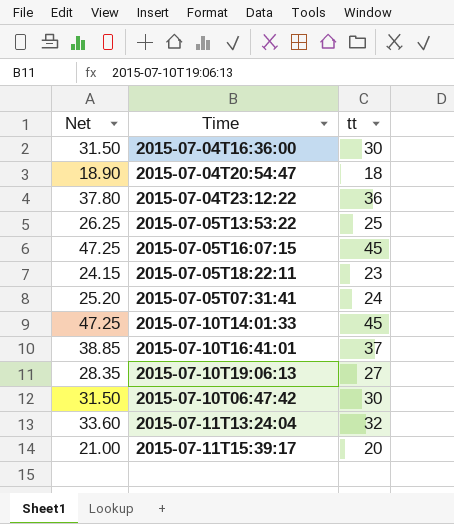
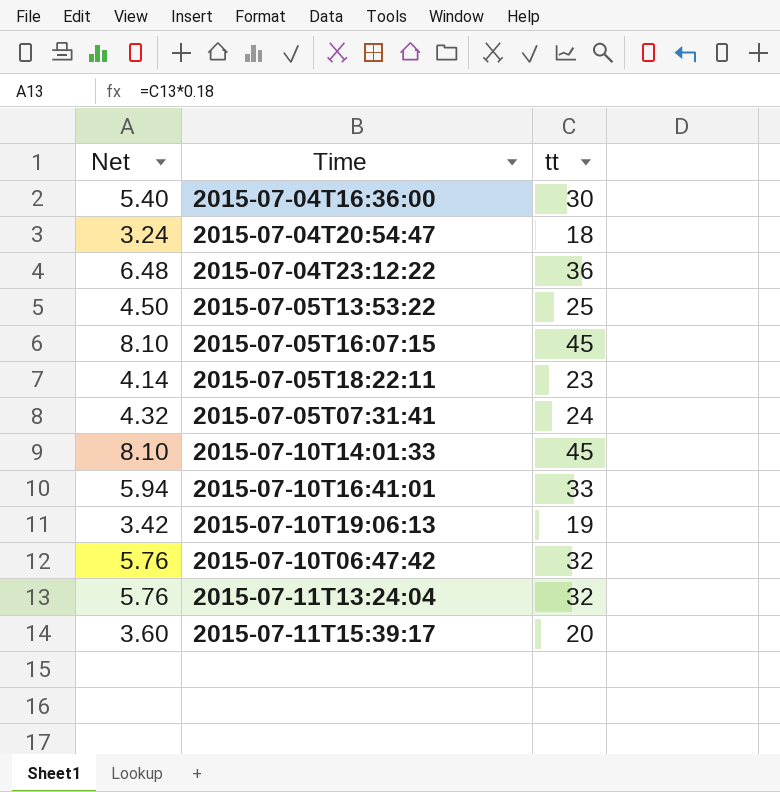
column Net | formula: [tt] * 1.05 -> [tt] * 0.18
2015-07-10T16:41:01 | tt: 37 -> 33
2015-07-10T19:06:13 | tt: 27 -> 19
2015-07-10T06:47:42 | tt: 30 -> 32

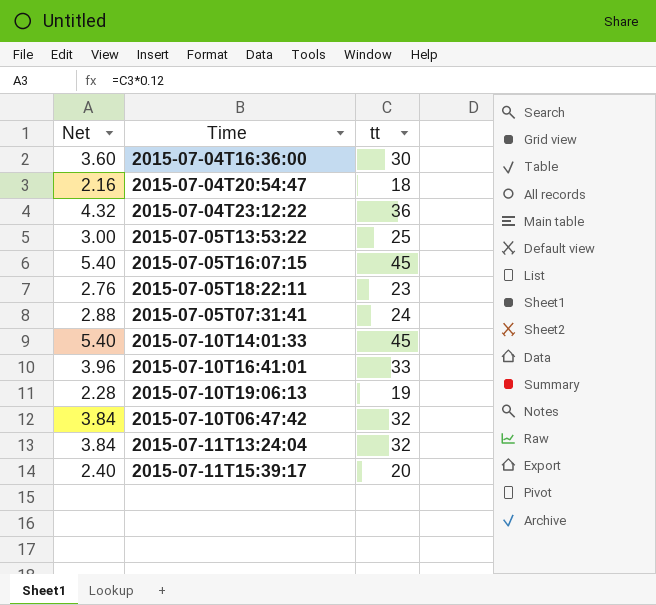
column Net | formula: [tt] * 0.18 -> [tt] * 0.12

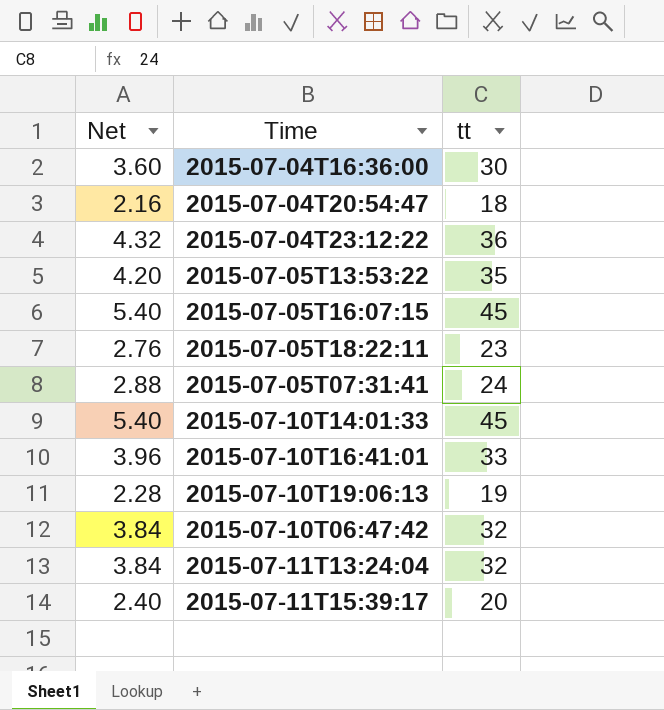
2015-07-05T13:53:22 | Net: 3.00 -> 4.20
2015-07-05T13:53:22 | tt: 25 -> 35

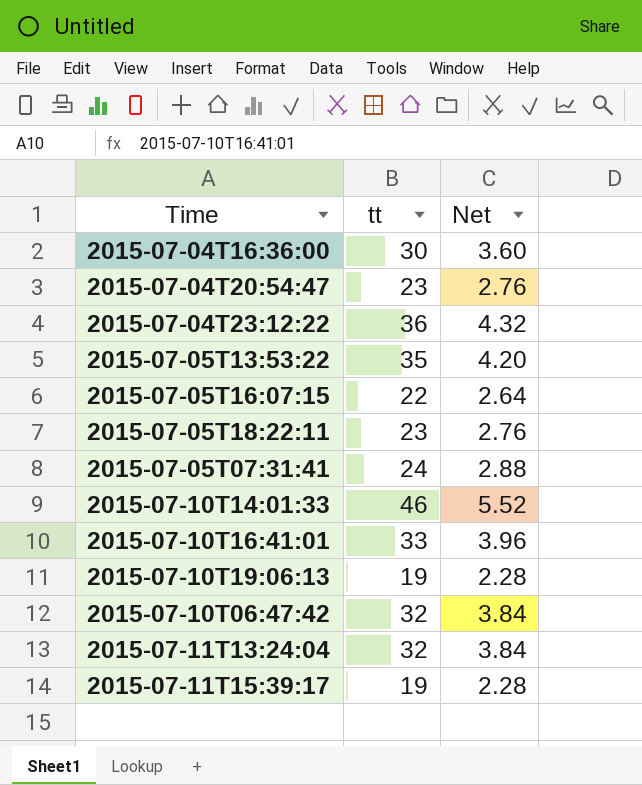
column Net | position: 1 -> 3
2015-07-04T20:54:47 | tt: 18 -> 23
2015-07-04T20:54:47 | Net: 2.16 -> 2.76
2015-07-05T16:07:15 | tt: 45 -> 22
2015-07-05T16:07:15 | Net: 5.40 -> 2.64
2015-07-10T14:01:33 | tt: 45 -> 46
2015-07-10T14:01:33 | Net: 5.40 -> 5.52
2015-07-11T15:39:17 | tt: 20 -> 19
2015-07-11T15:39:17 | Net: 2.40 -> 2.28

